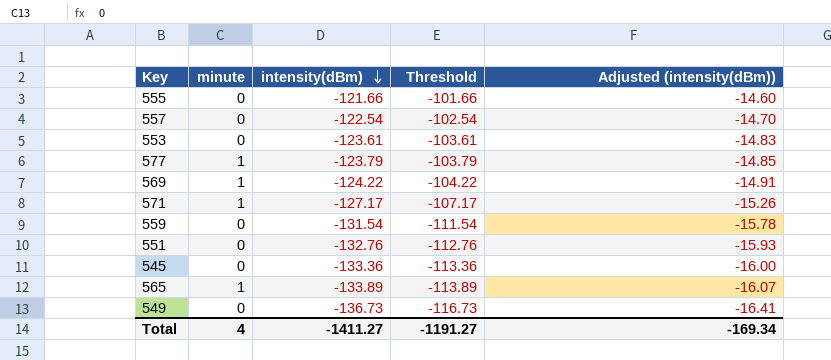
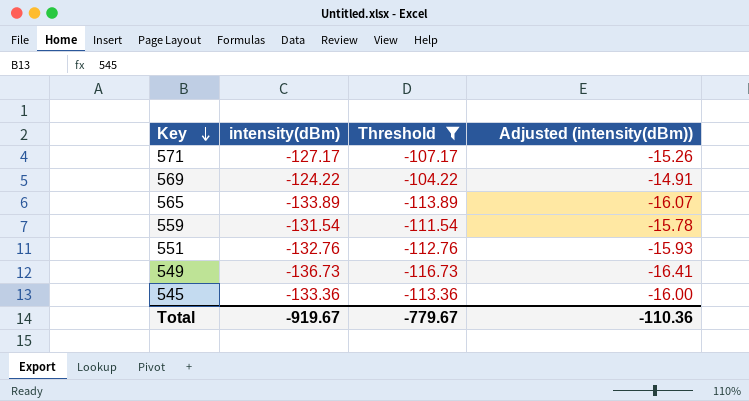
filter: none -> Threshold <= -104.22
row order: intensity(dBm) descending -> Key descending
column minute | position: 2 -> none
Total | intensity(dBm): -1411.27 -> -919.67
Total | Threshold: -1191.27 -> -779.67
Total | Adjusted (intensity(dBm)): -169.34 -> -110.36

